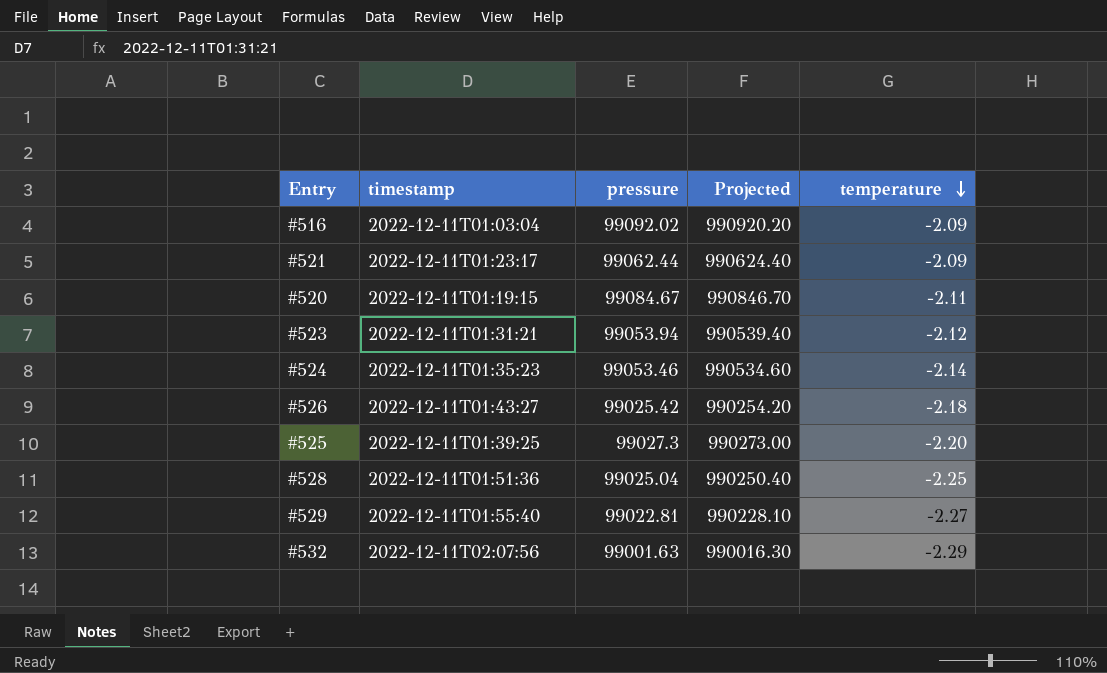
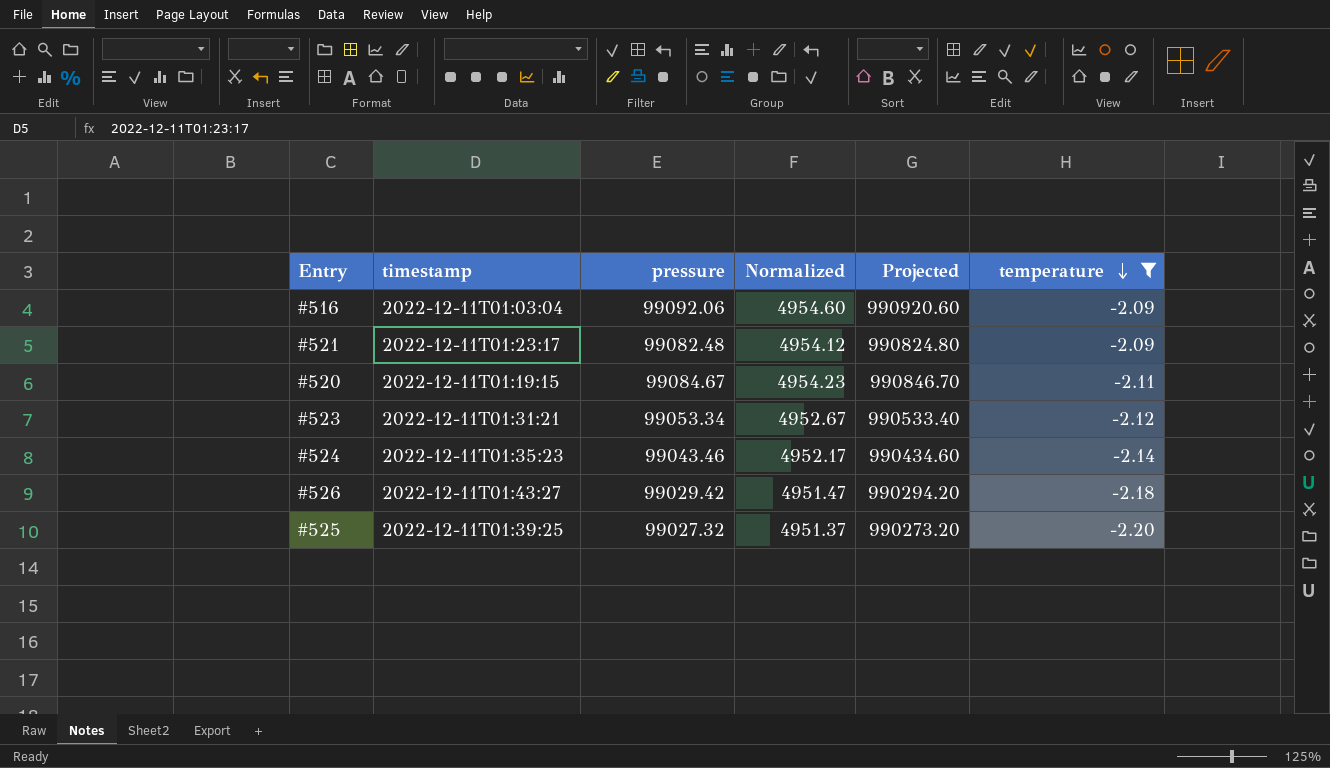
filter: none -> temperature >= -2.20
column Normalized | formula: none -> [pressure] * 0.05
#516 | pressure: 99092.02 -> 99092.06
#516 | Projected: 990920.20 -> 990920.60
#521 | pressure: 99062.44 -> 99082.48
#521 | Projected: 990624.40 -> 990824.80
#523 | pressure: 99053.94 -> 99053.34
#523 | Projected: 990539.40 -> 990533.40
#524 | pressure: 99053.46 -> 99043.46
#524 | Projected: 990534.60 -> 990434.60
#526 | pressure: 99025.42 -> 99029.42
#526 | Projected: 990254.20 -> 990294.20
#525 | pressure: 99027.3 -> 99027.32
#525 | Projected: 990273.00 -> 990273.20

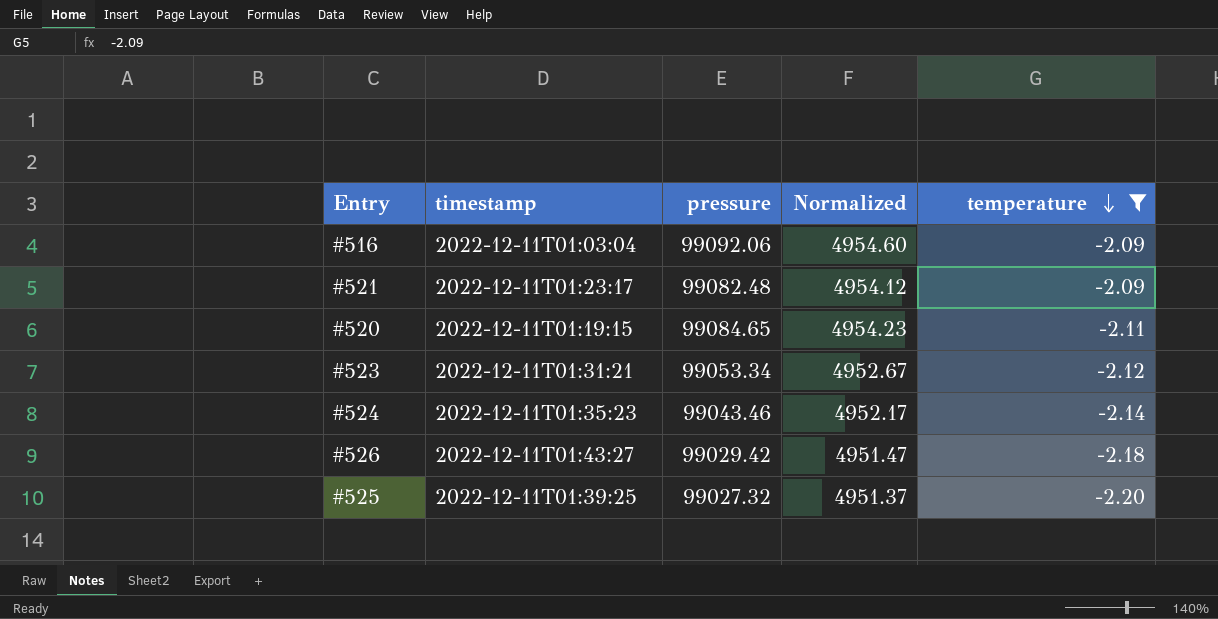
column Projected | formula: [pressure] * 10 -> none
#520 | pressure: 99084.67 -> 99084.65

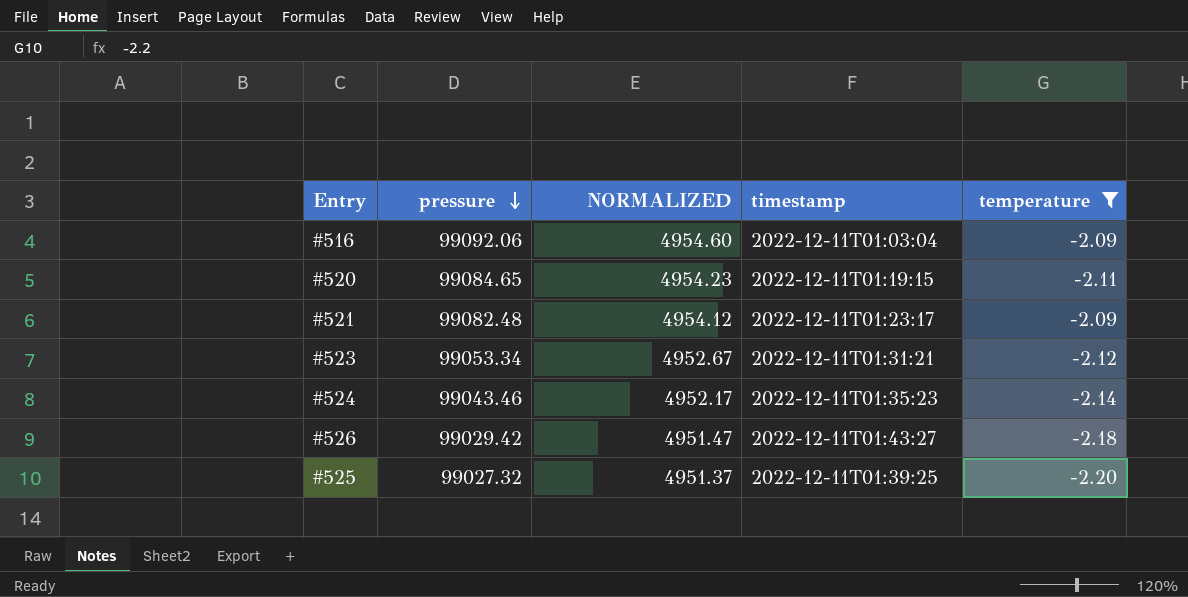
row order: temperature descending -> pressure descending
column name: Normalized -> NORMALIZED
column timestamp | position: 2 -> 4

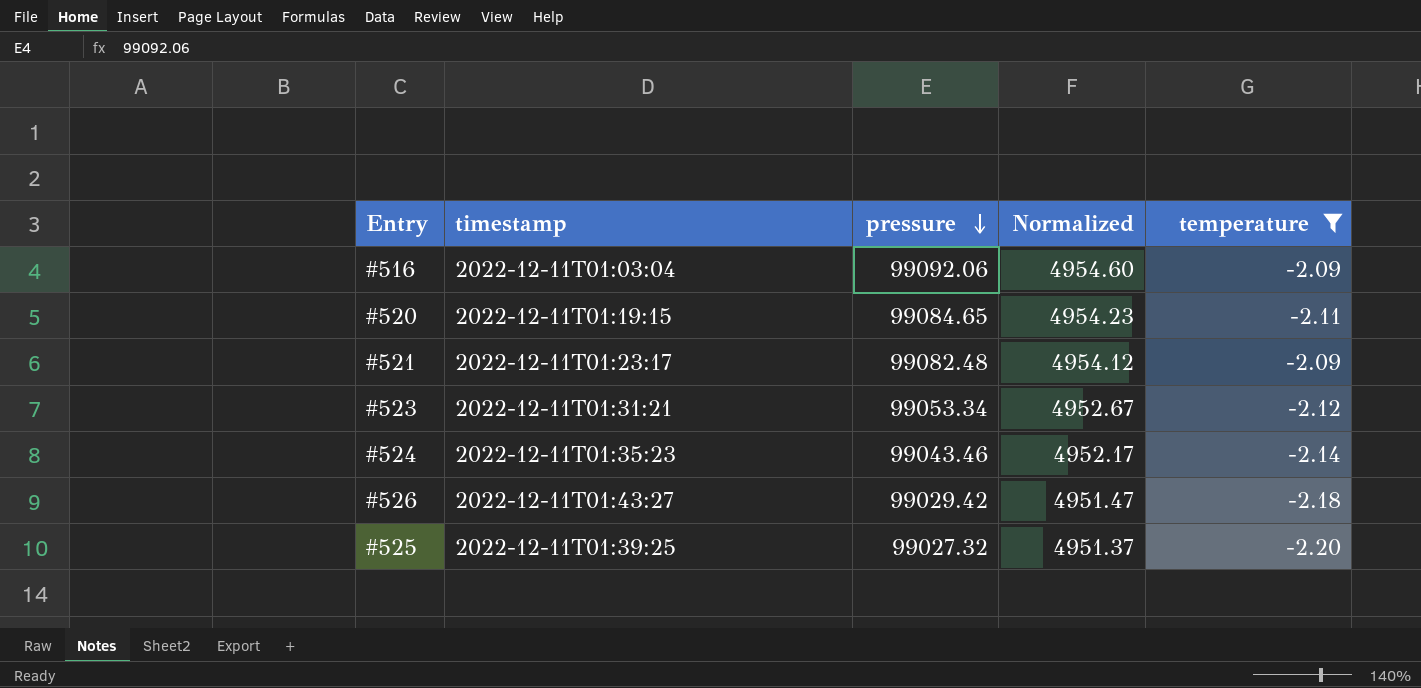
column timestamp | position: 4 -> 2
column name: NORMALIZED -> Normalized

